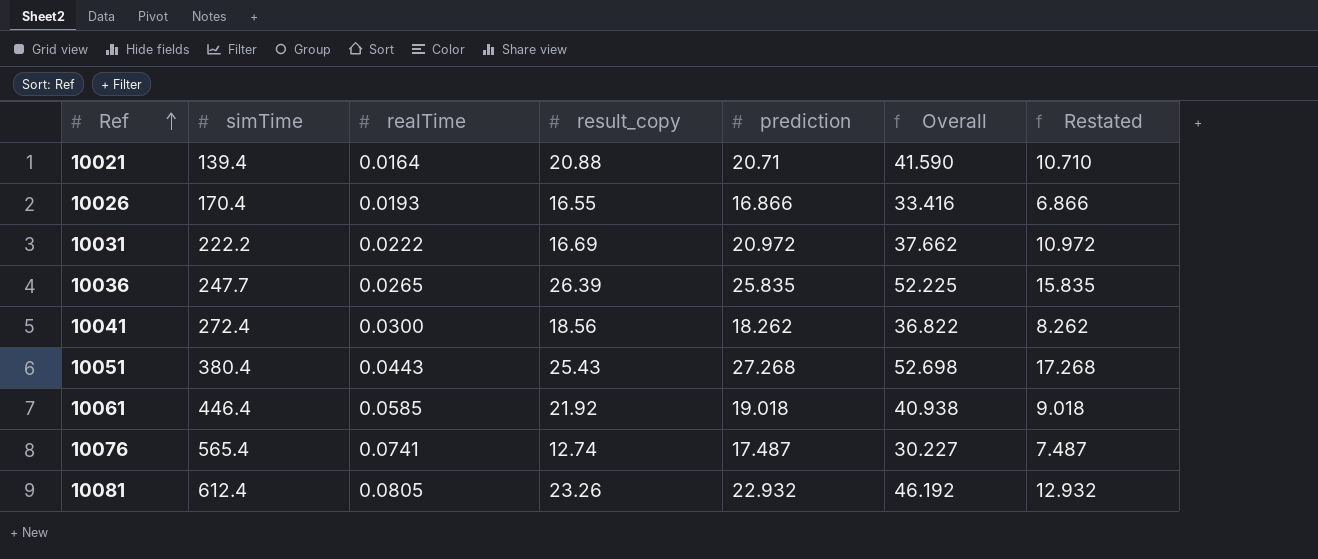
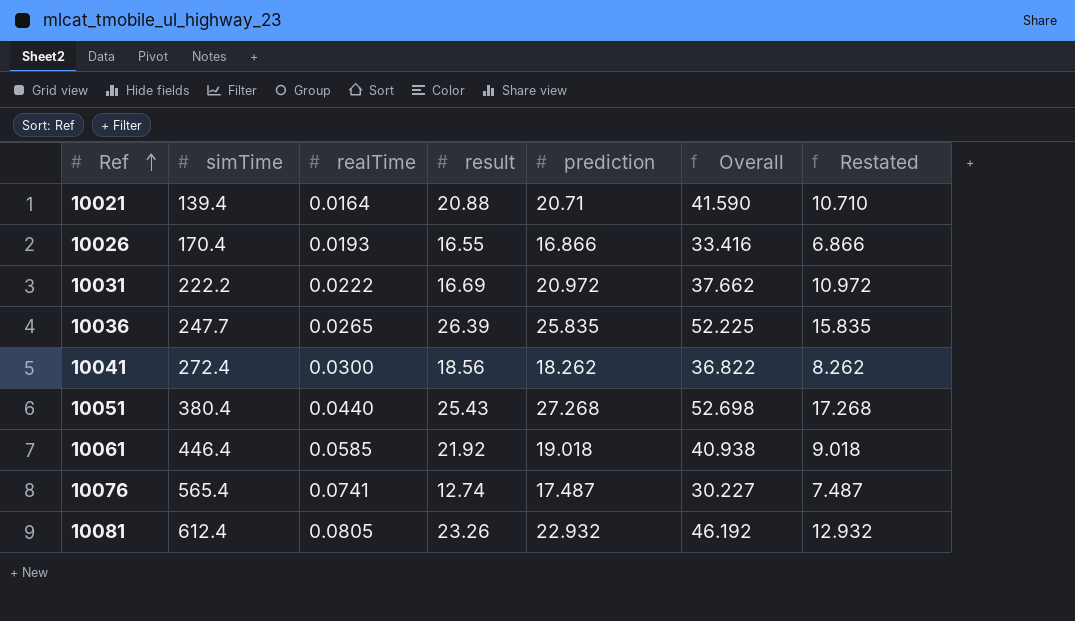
column name: result_copy -> result
10051 | realTime: 0.0443 -> 0.0440

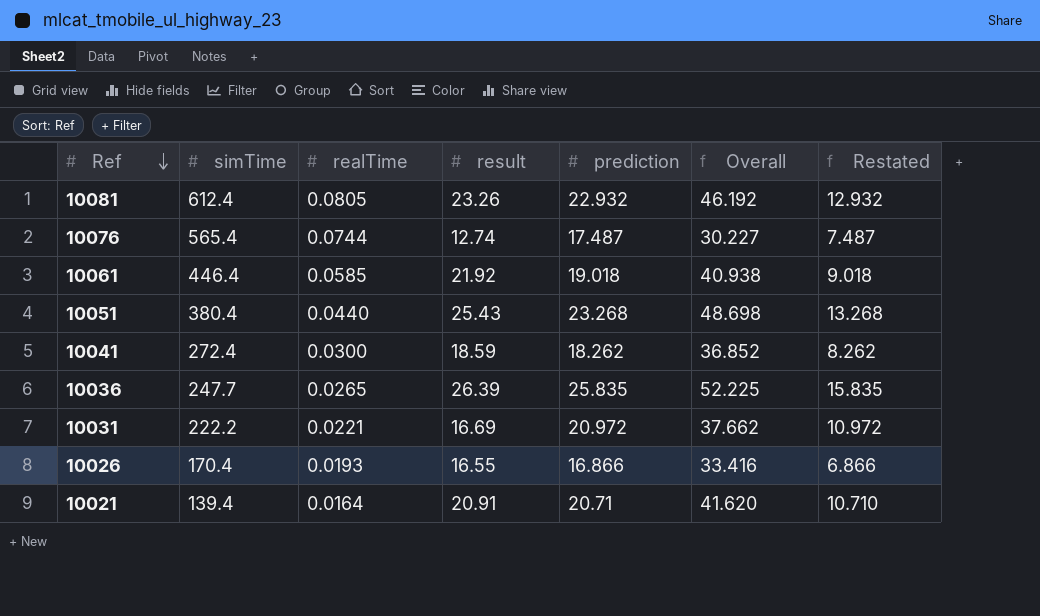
row order: Ref ascending -> Ref descending
10076 | realTime: 0.0741 -> 0.0744
10051 | prediction: 27.268 -> 23.268
10051 | Overall: 52.698 -> 48.698
10051 | Restated: 17.268 -> 13.268
10041 | result: 18.56 -> 18.59
10041 | Overall: 36.822 -> 36.852
10031 | realTime: 0.0222 -> 0.0221
10021 | result: 20.88 -> 20.91
10021 | Overall: 41.590 -> 41.620

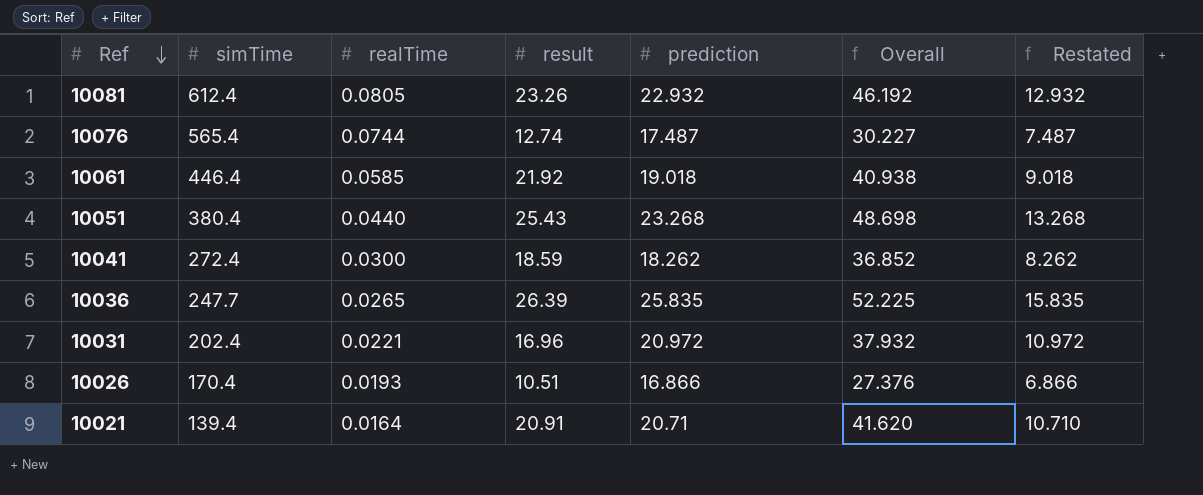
10031 | simTime: 222.2 -> 202.4
10031 | result: 16.69 -> 16.96
10031 | Overall: 37.662 -> 37.932
10026 | result: 16.55 -> 10.51
10026 | Overall: 33.416 -> 27.376

